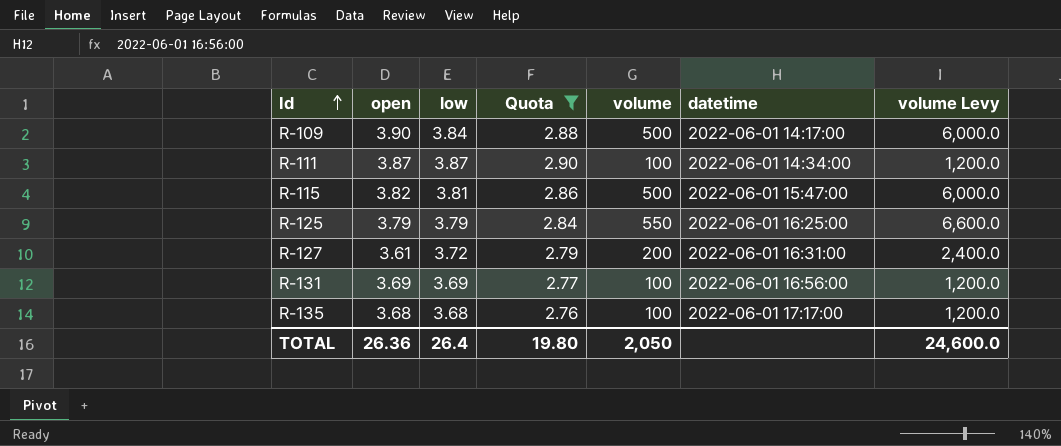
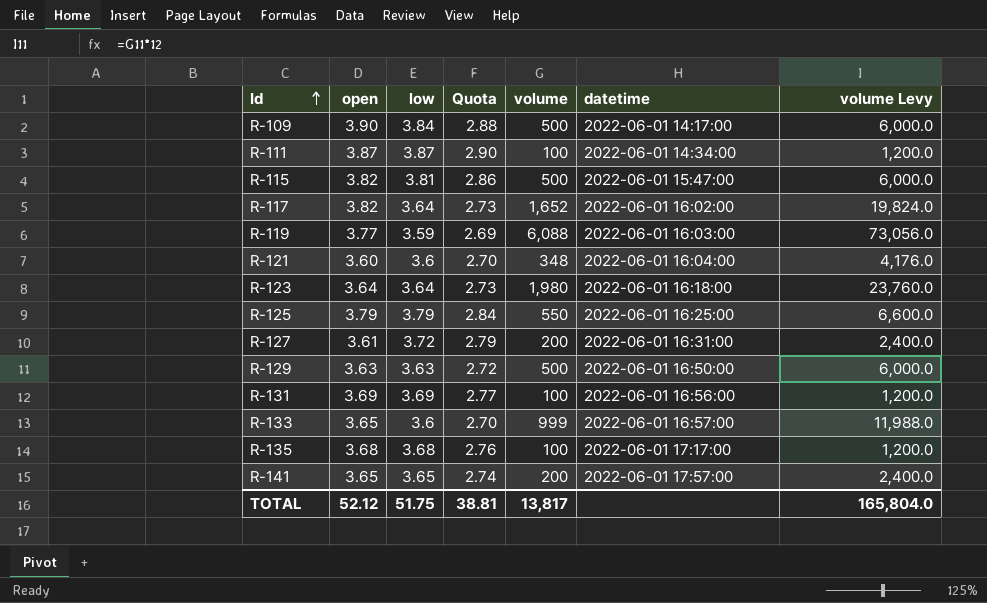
filter: Quota >= 2.76 -> none
TOTAL | open: 26.36 -> 52.12
TOTAL | low: 26.4 -> 51.75
TOTAL | Quota: 19.80 -> 38.81
TOTAL | volume: 2,050 -> 13,817
TOTAL | volume Levy: 24,600.0 -> 165,804.0

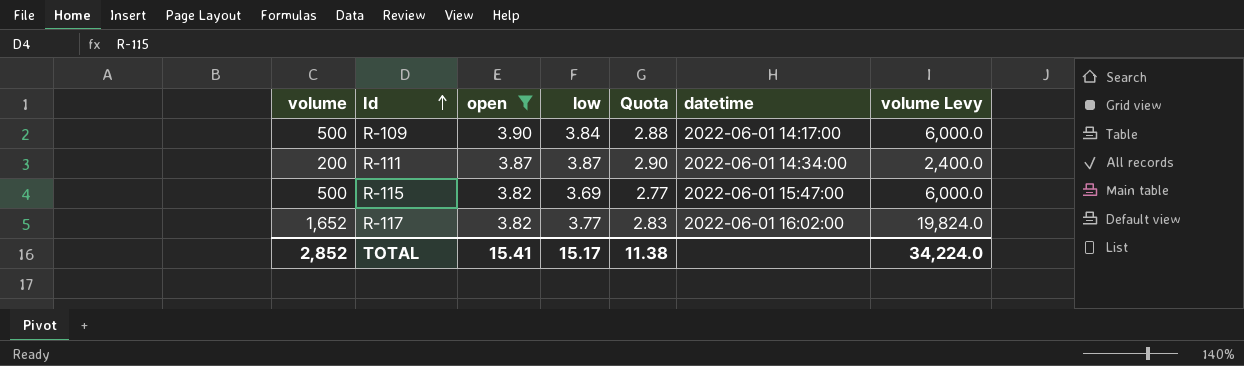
filter: none -> open >= 3.82
column volume | position: 5 -> 1
R-111 | volume: 100 -> 200
R-111 | volume Levy: 1,200.0 -> 2,400.0
R-115 | low: 3.81 -> 3.69
R-115 | Quota: 2.86 -> 2.77
R-117 | low: 3.64 -> 3.77
R-117 | Quota: 2.73 -> 2.83
TOTAL | volume: 13,817 -> 2,852
TOTAL | open: 52.12 -> 15.41
TOTAL | low: 51.75 -> 15.17
TOTAL | Quota: 38.81 -> 11.38
TOTAL | volume Levy: 165,804.0 -> 34,224.0

